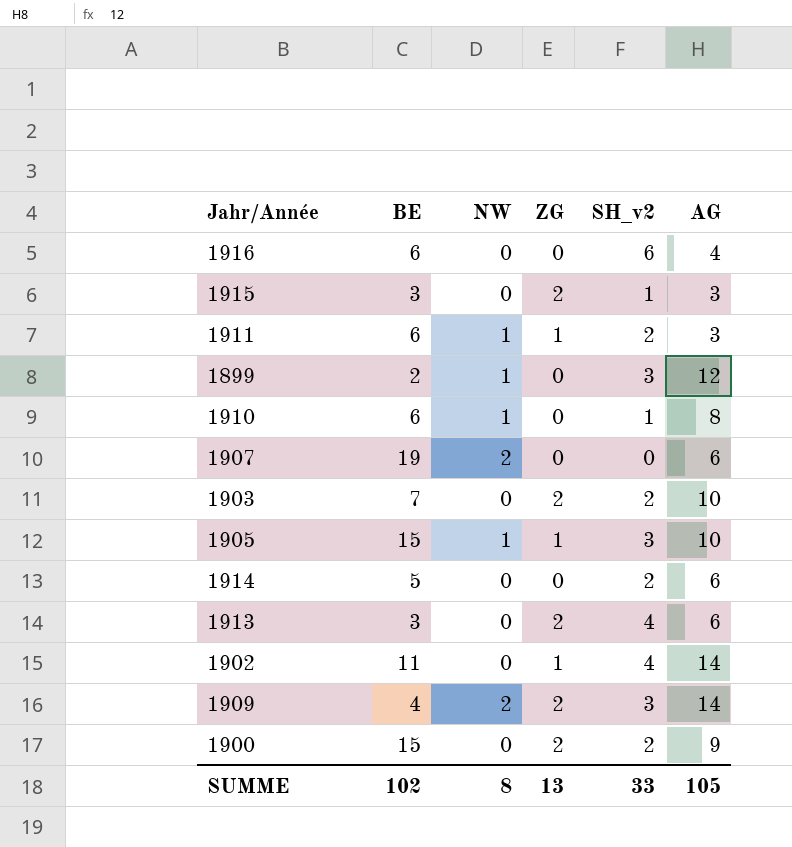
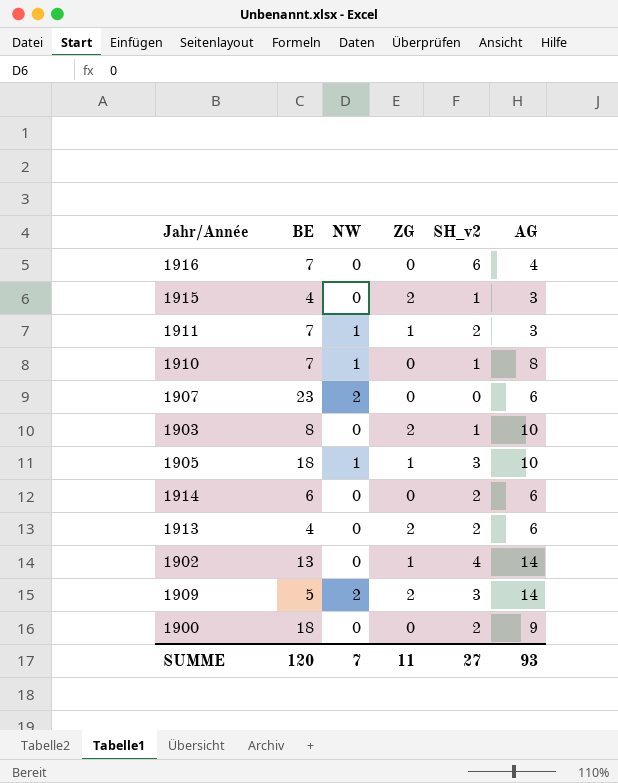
row 1899: 2 | 1 | 0 | 3 | 12 -> none
1916 | BE: 6 -> 7
1915 | BE: 3 -> 4
1911 | BE: 6 -> 7
1910 | BE: 6 -> 7
1907 | BE: 19 -> 23
1903 | BE: 7 -> 8
1903 | SH_v2: 2 -> 1
1905 | BE: 15 -> 18
1914 | BE: 5 -> 6
1913 | BE: 3 -> 4
1913 | SH_v2: 4 -> 2
1902 | BE: 11 -> 13
1909 | BE: 4 -> 5
1900 | BE: 15 -> 18
1900 | ZG: 2 -> 0
SUMME | BE: 102 -> 120
SUMME | NW: 8 -> 7
SUMME | ZG: 13 -> 11
SUMME | SH_v2: 33 -> 27
SUMME | AG: 105 -> 93

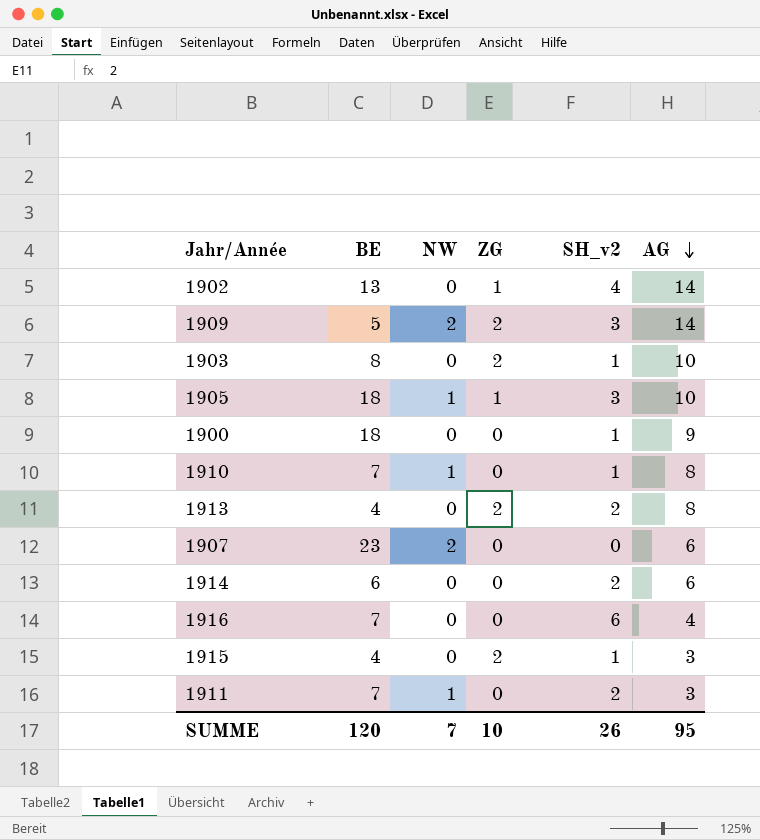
row order: none -> AG descending
1900 | SH_v2: 2 -> 1
1913 | AG: 6 -> 8
1911 | ZG: 1 -> 0
SUMME | ZG: 11 -> 10
SUMME | SH_v2: 27 -> 26
SUMME | AG: 93 -> 95

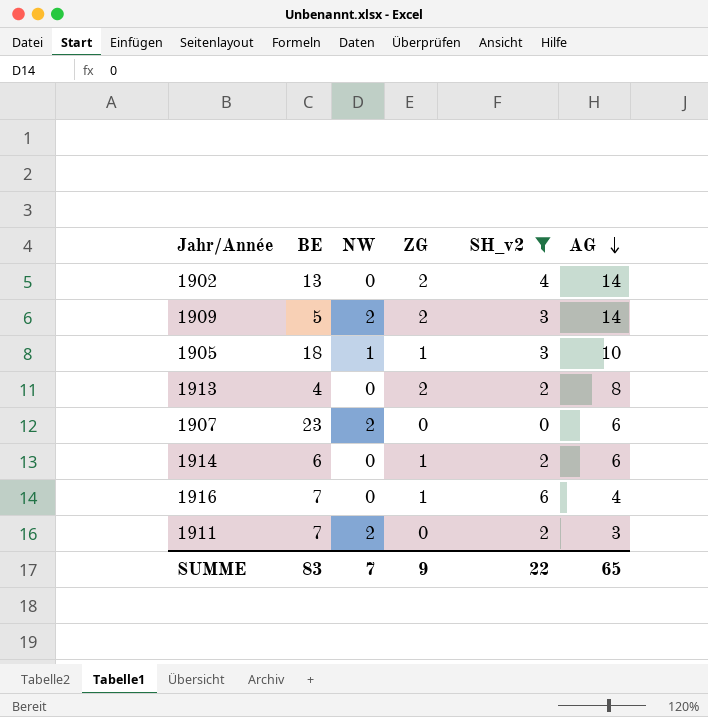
filter: none -> SH_v2 != 1
1902 | ZG: 1 -> 2
1914 | ZG: 0 -> 1
1916 | ZG: 0 -> 1
1911 | NW: 1 -> 2
SUMME | BE: 120 -> 83
SUMME | ZG: 10 -> 9
SUMME | SH_v2: 26 -> 22
SUMME | AG: 95 -> 65

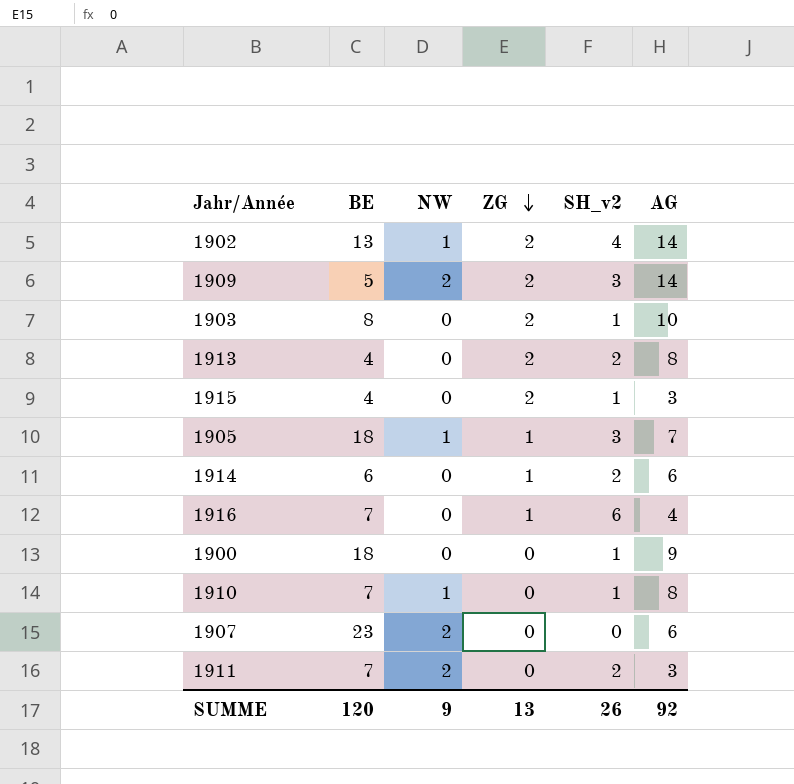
filter: SH_v2 != 1 -> none
row order: AG descending -> ZG descending
1902 | NW: 0 -> 1
1905 | AG: 10 -> 7
SUMME | BE: 83 -> 120
SUMME | NW: 7 -> 9
SUMME | ZG: 9 -> 13
SUMME | SH_v2: 22 -> 26
SUMME | AG: 65 -> 92

